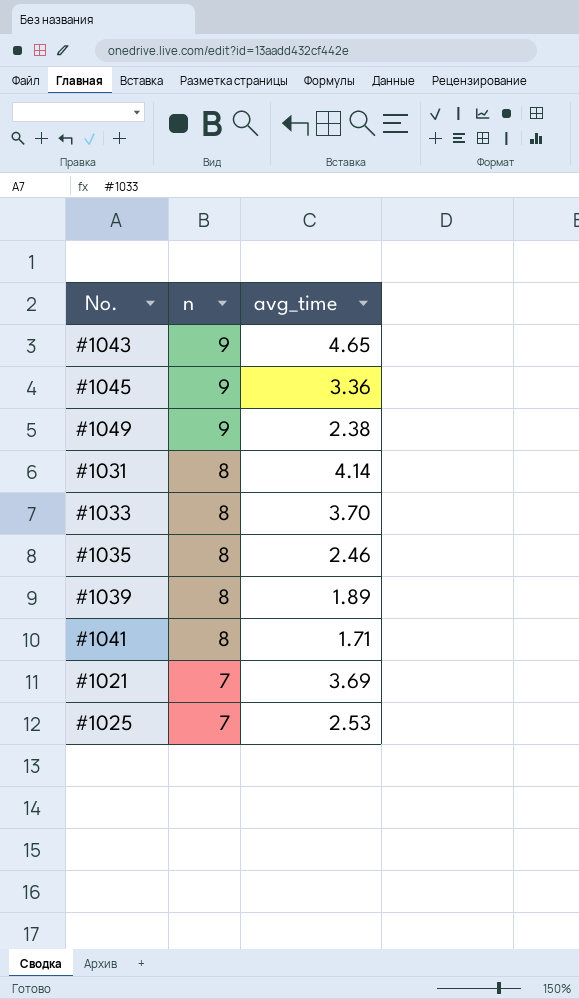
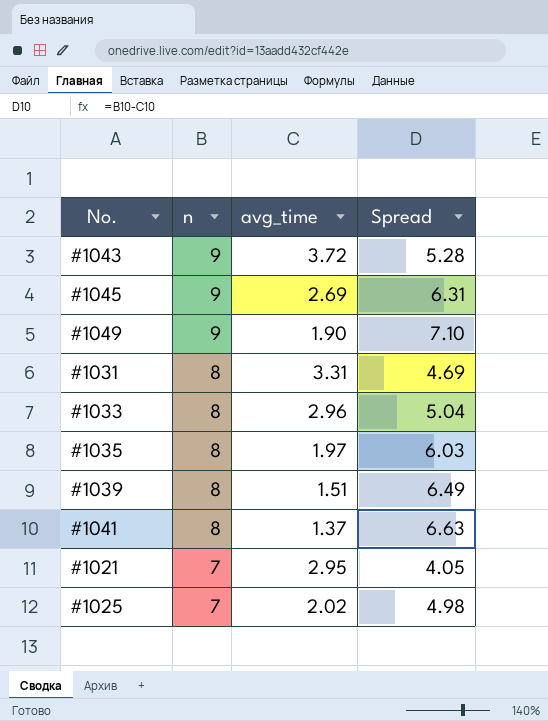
column Spread | formula: none -> [n] - [avg_time]
#1043 | avg_time: 4.65 -> 3.72
#1045 | avg_time: 3.36 -> 2.69
#1049 | avg_time: 2.38 -> 1.90
#1031 | avg_time: 4.14 -> 3.31
#1033 | avg_time: 3.70 -> 2.96
#1035 | avg_time: 2.46 -> 1.97
#1039 | avg_time: 1.89 -> 1.51
#1041 | avg_time: 1.71 -> 1.37
#1021 | avg_time: 3.69 -> 2.95
#1025 | avg_time: 2.53 -> 2.02

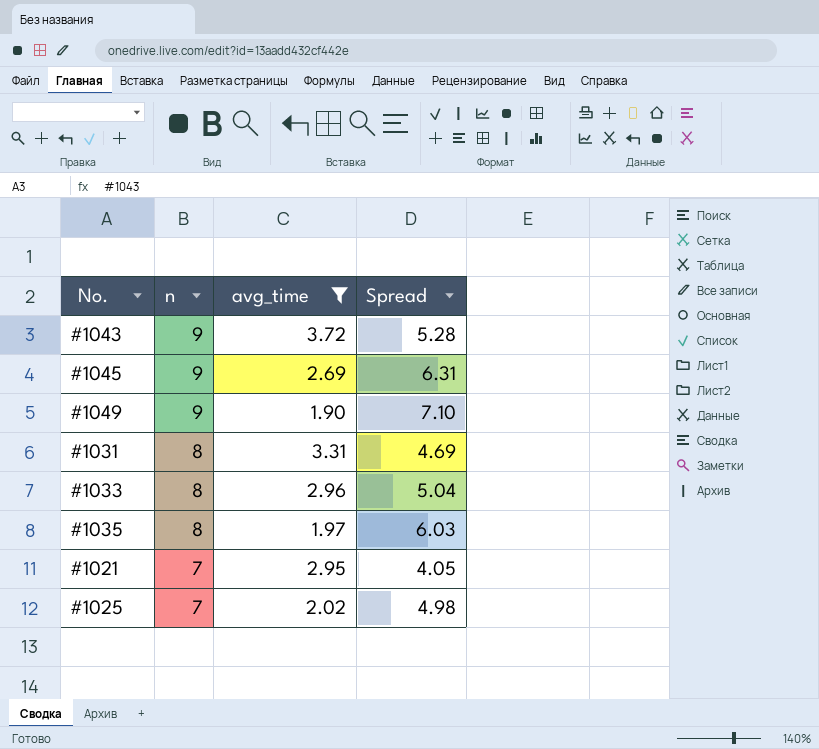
filter: none -> avg_time >= 1.90

